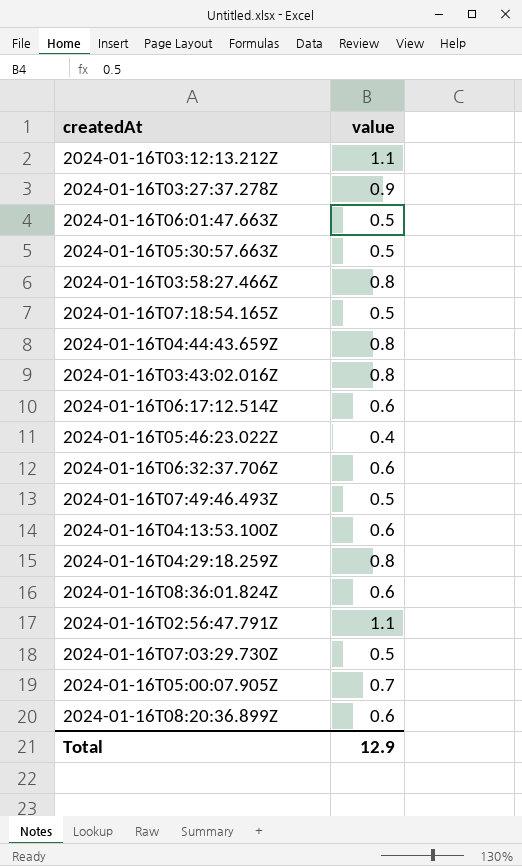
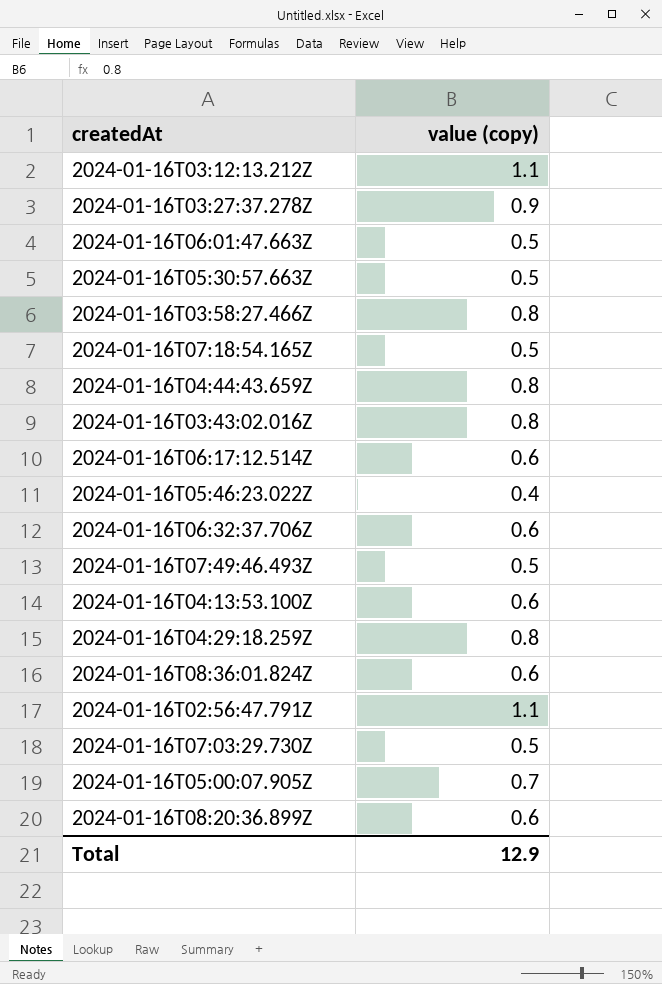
column name: value -> value (copy)

